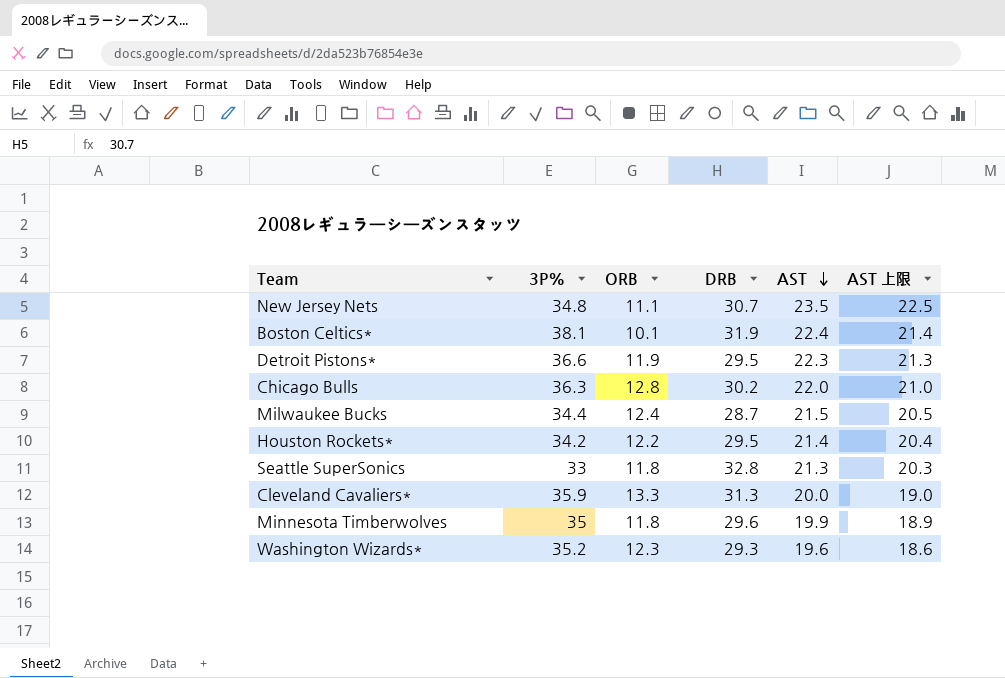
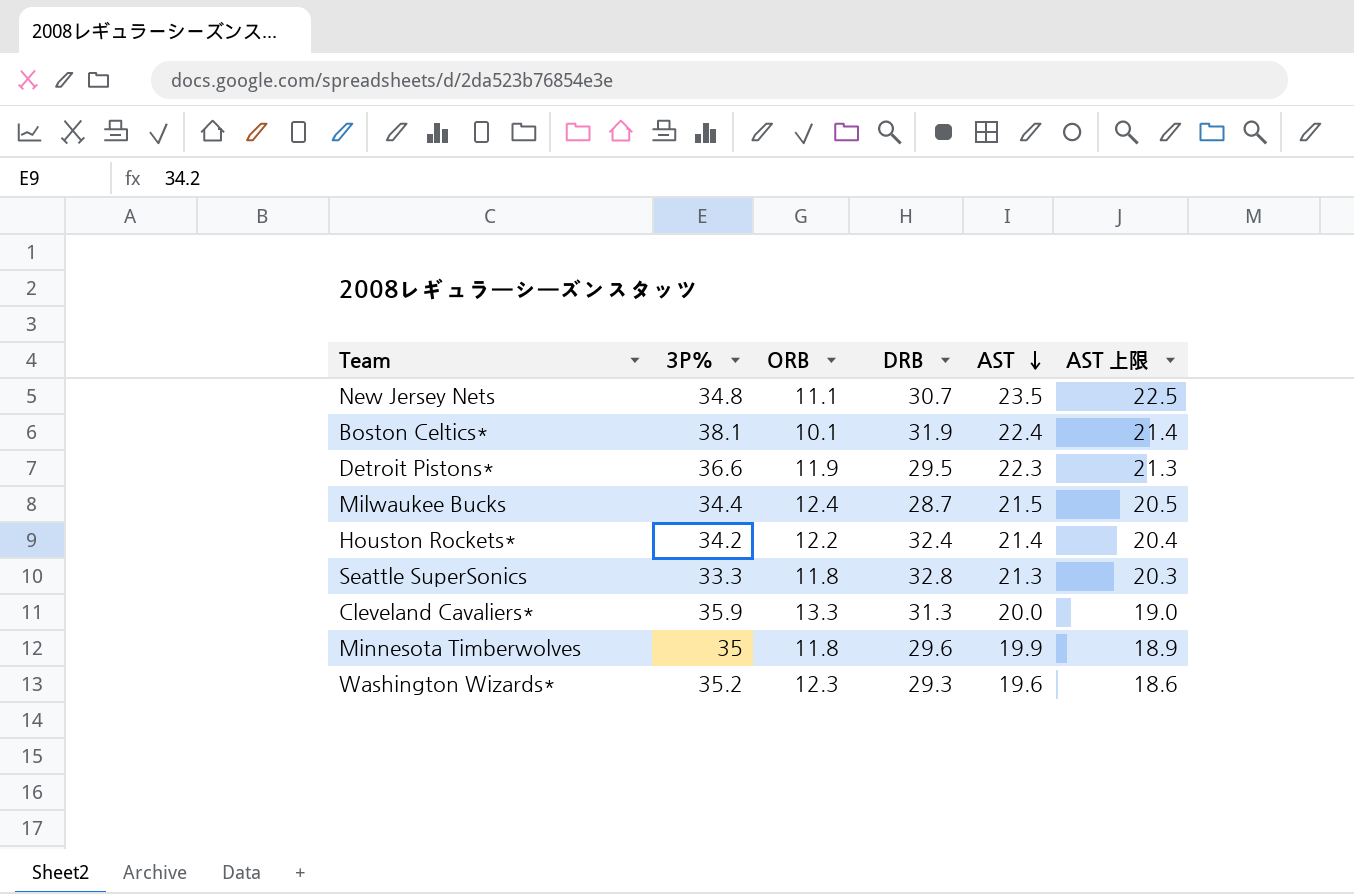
row Chicago Bulls: 36.3 | 12.8 | 30.2 | 22.0 | 21.0 -> none
Houston Rockets* | DRB: 29.5 -> 32.4
Seattle SuperSonics | 3P%: 33 -> 33.3

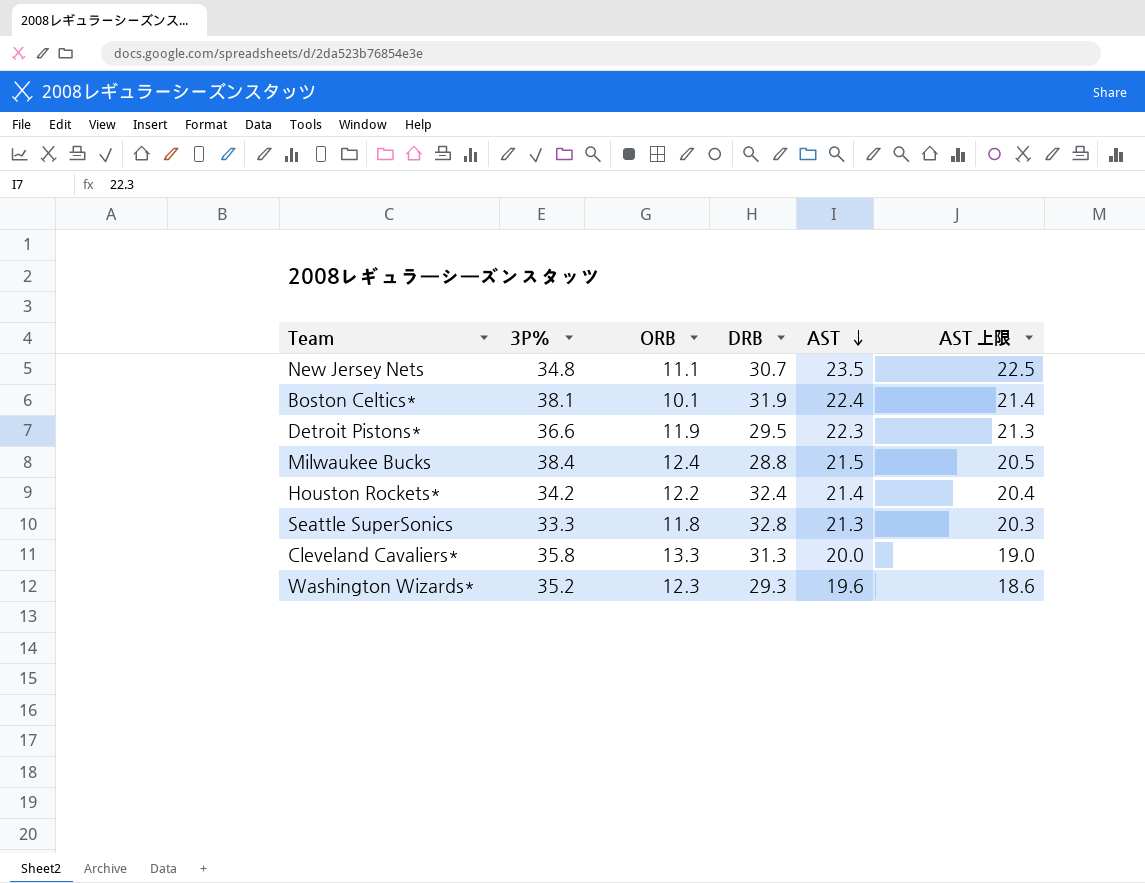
row Minnesota Timberwolves: 35 | 11.8 | 29.6 | 19.9 | 18.9 -> none
Milwaukee Bucks | 3P%: 34.4 -> 38.4
Milwaukee Bucks | DRB: 28.7 -> 28.8
Cleveland Cavaliers* | 3P%: 35.9 -> 35.8

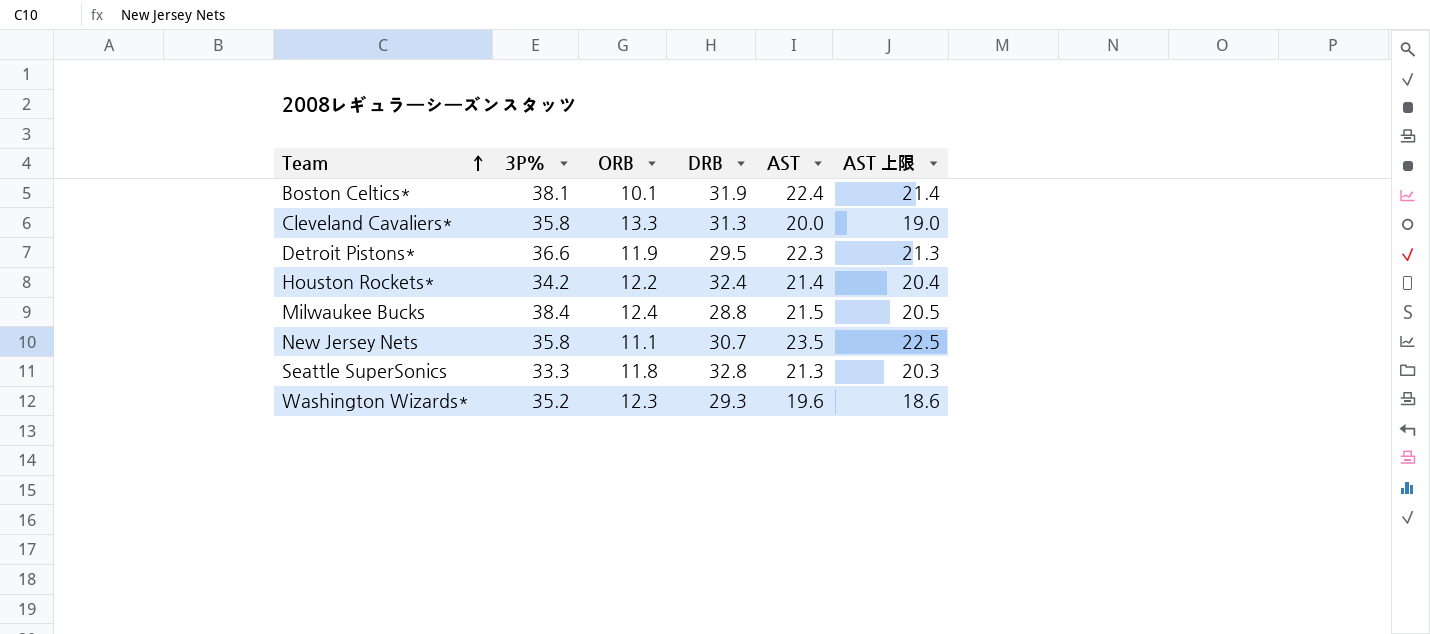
row order: AST descending -> Team ascending
New Jersey Nets | 3P%: 34.8 -> 35.8

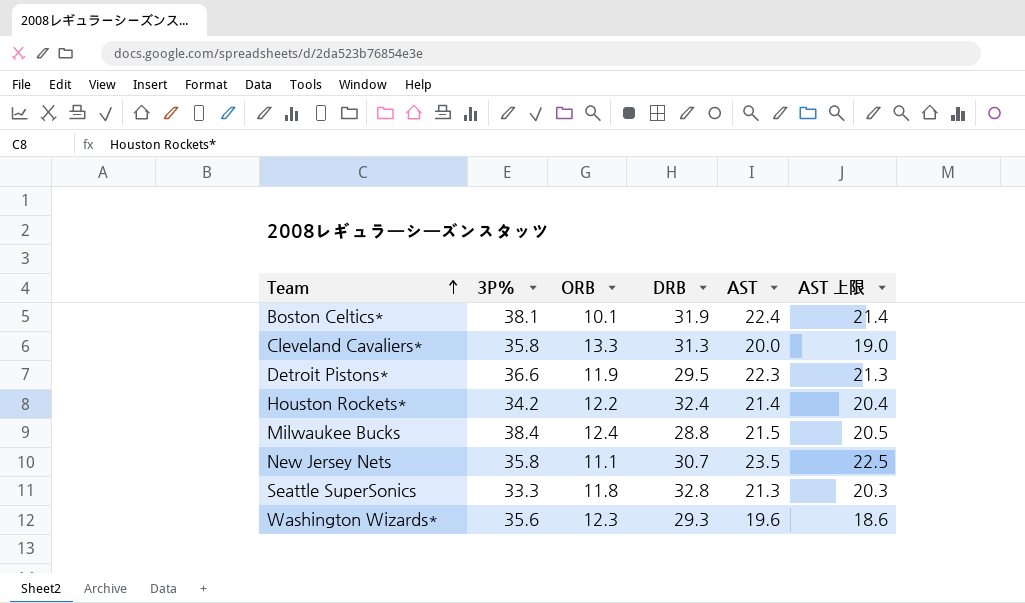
Washington Wizards* | 3P%: 35.2 -> 35.6

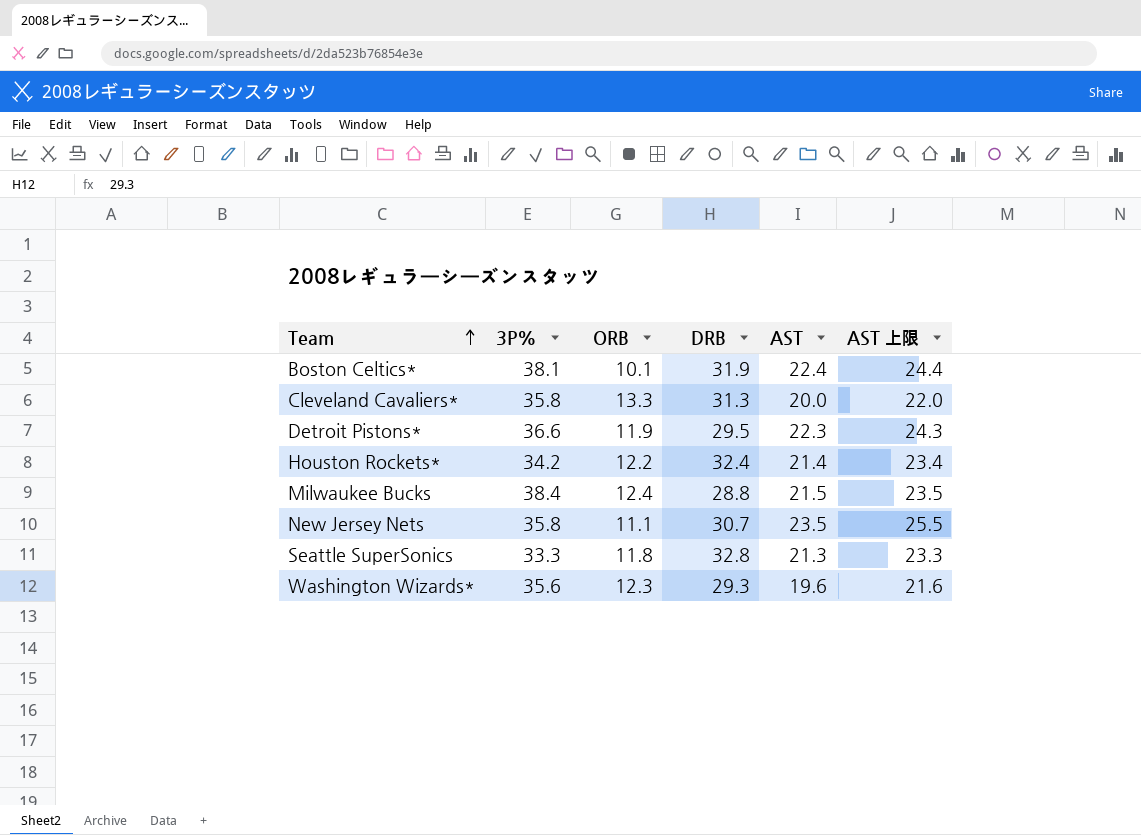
column AST 上限 | formula: [AST] - 1 -> [AST] + 2

